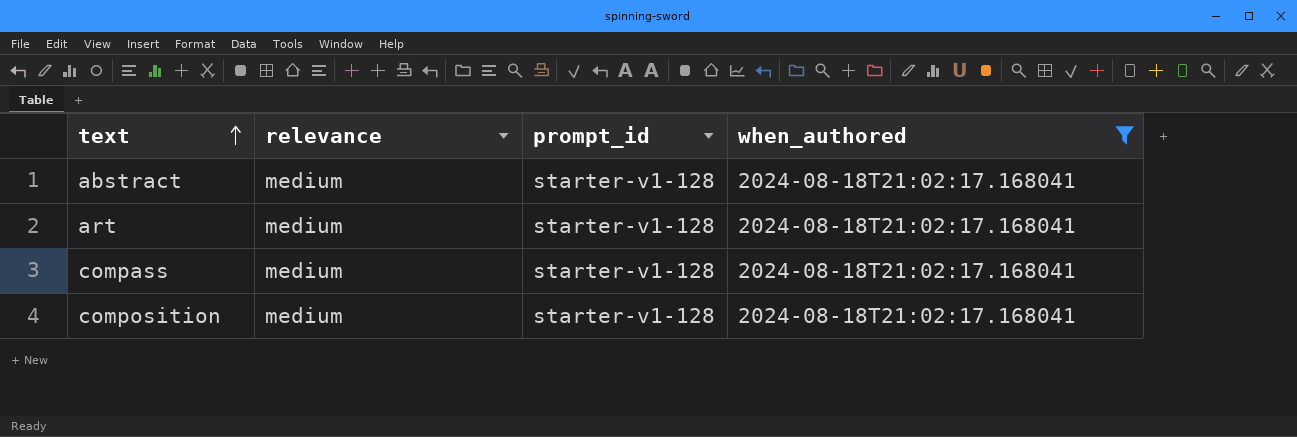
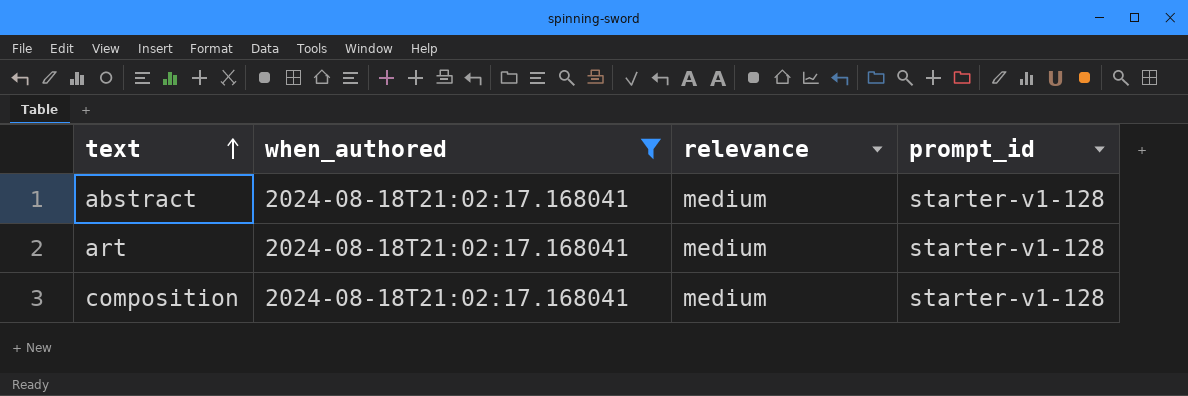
column when_authored | position: 4 -> 2
row compass: medium | starter-v1-128 | 2024-08-18T21:02:17.168041 -> none

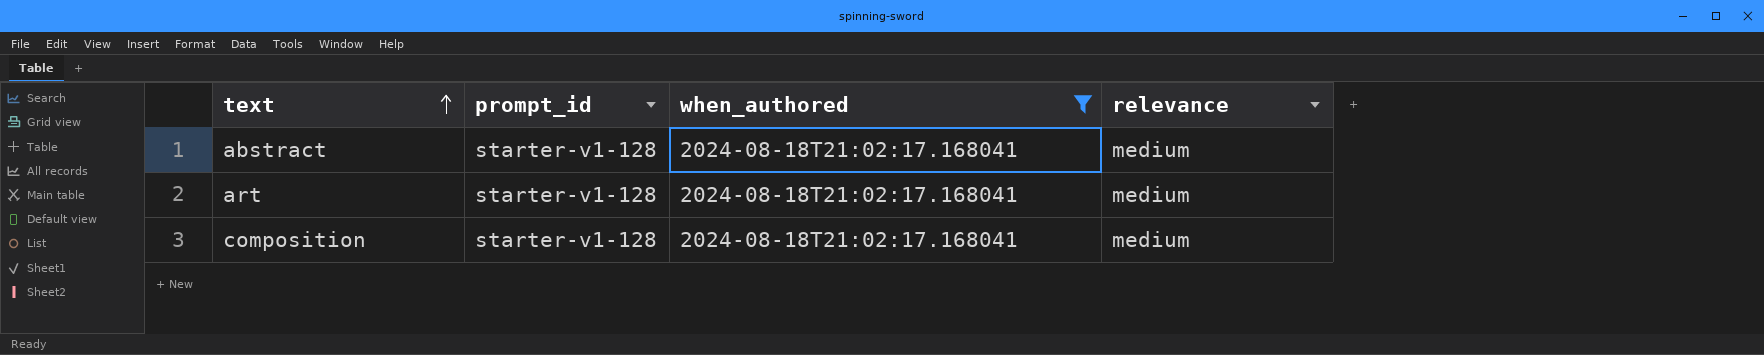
column prompt_id | position: 4 -> 2

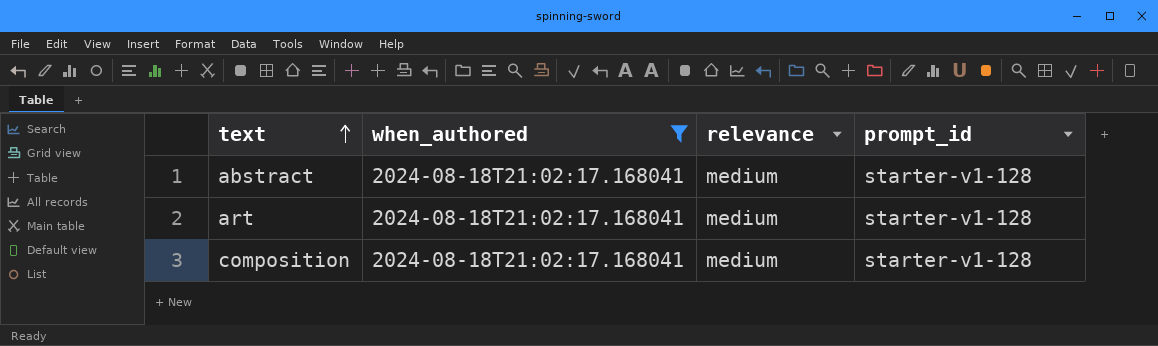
column prompt_id | position: 2 -> 4

